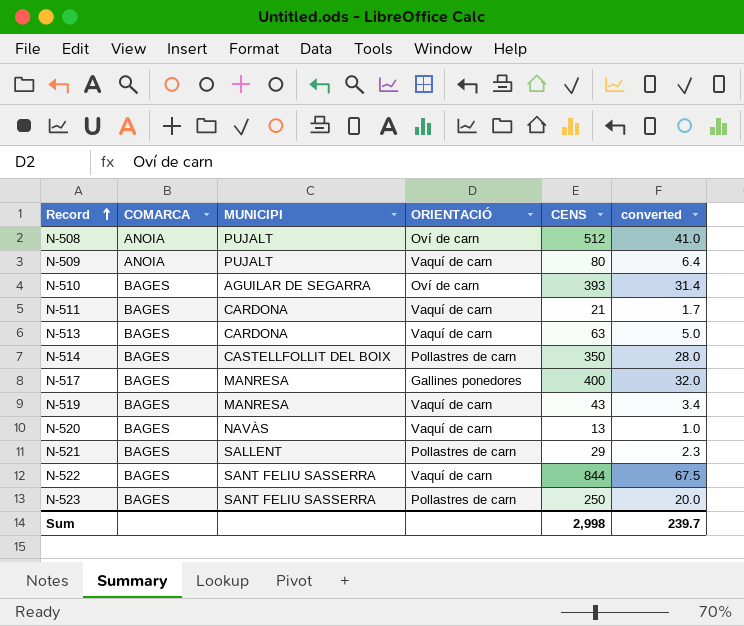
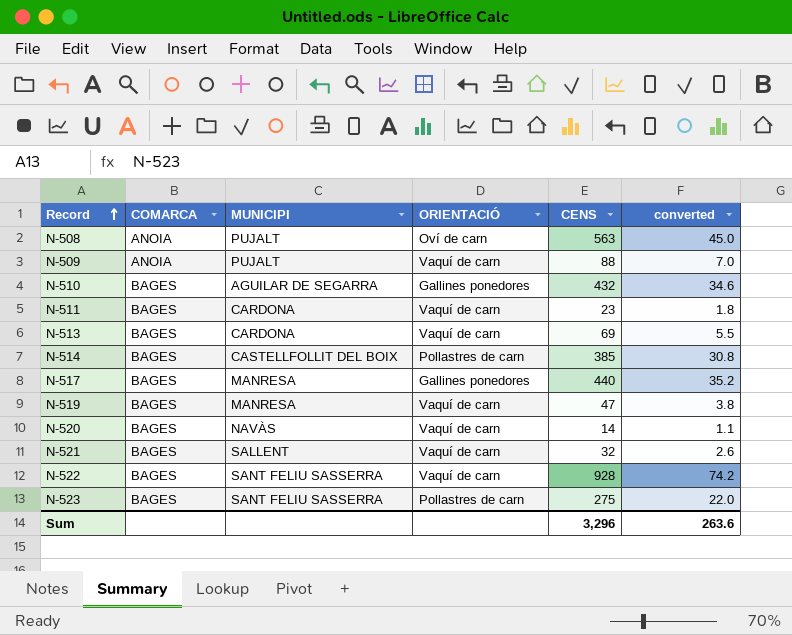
N-508 | CENS: 512 -> 563
N-508 | converted: 41.0 -> 45.0
N-509 | CENS: 80 -> 88
N-509 | converted: 6.4 -> 7.0
N-510 | ORIENTACIÓ: Oví de carn -> Gallines ponedores
N-510 | CENS: 393 -> 432
N-510 | converted: 31.4 -> 34.6
N-511 | CENS: 21 -> 23
N-511 | converted: 1.7 -> 1.8
N-513 | CENS: 63 -> 69
N-513 | converted: 5.0 -> 5.5
N-514 | CENS: 350 -> 385
N-514 | converted: 28.0 -> 30.8
N-517 | CENS: 400 -> 440
N-517 | converted: 32.0 -> 35.2
N-519 | CENS: 43 -> 47
N-519 | converted: 3.4 -> 3.8
N-520 | CENS: 13 -> 14
N-520 | converted: 1.0 -> 1.1
N-521 | ORIENTACIÓ: Pollastres de carn -> Vaquí de carn
N-521 | CENS: 29 -> 32
N-521 | converted: 2.3 -> 2.6
N-522 | CENS: 844 -> 928
N-522 | converted: 67.5 -> 74.2
N-523 | CENS: 250 -> 275
N-523 | converted: 20.0 -> 22.0
Sum | CENS: 2,998 -> 3,296
Sum | converted: 239.7 -> 263.6

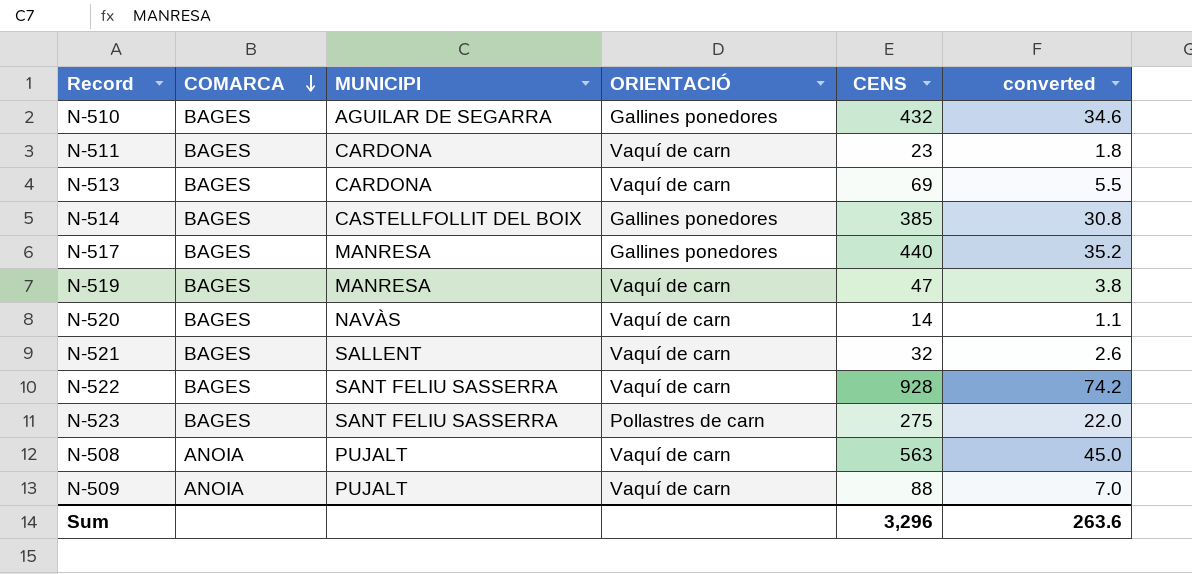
row order: Record ascending -> COMARCA descending
N-514 | ORIENTACIÓ: Pollastres de carn -> Gallines ponedores
N-508 | ORIENTACIÓ: Oví de carn -> Vaquí de carn

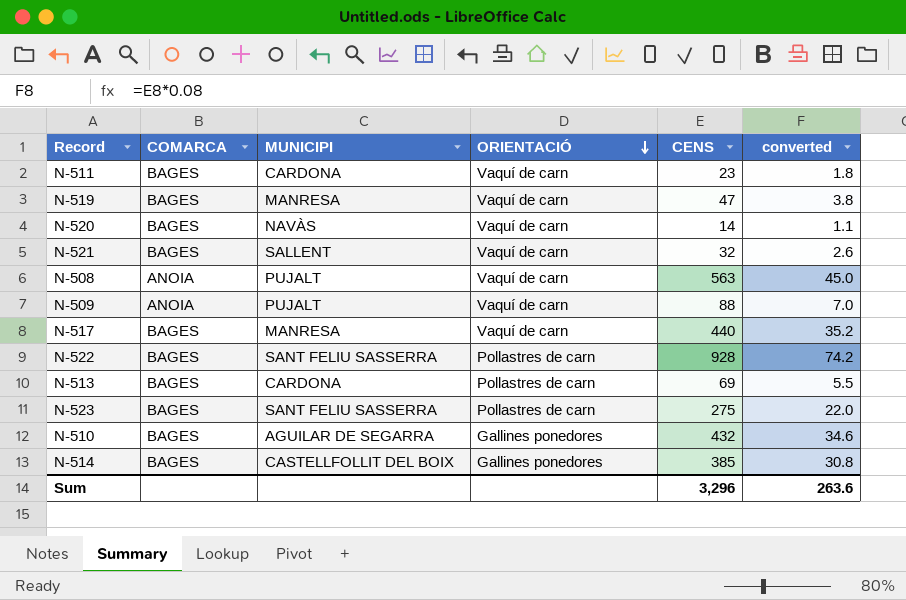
row order: COMARCA descending -> ORIENTACIÓ descending
N-517 | ORIENTACIÓ: Gallines ponedores -> Vaquí de carn
N-522 | ORIENTACIÓ: Vaquí de carn -> Pollastres de carn
N-513 | ORIENTACIÓ: Vaquí de carn -> Pollastres de carn

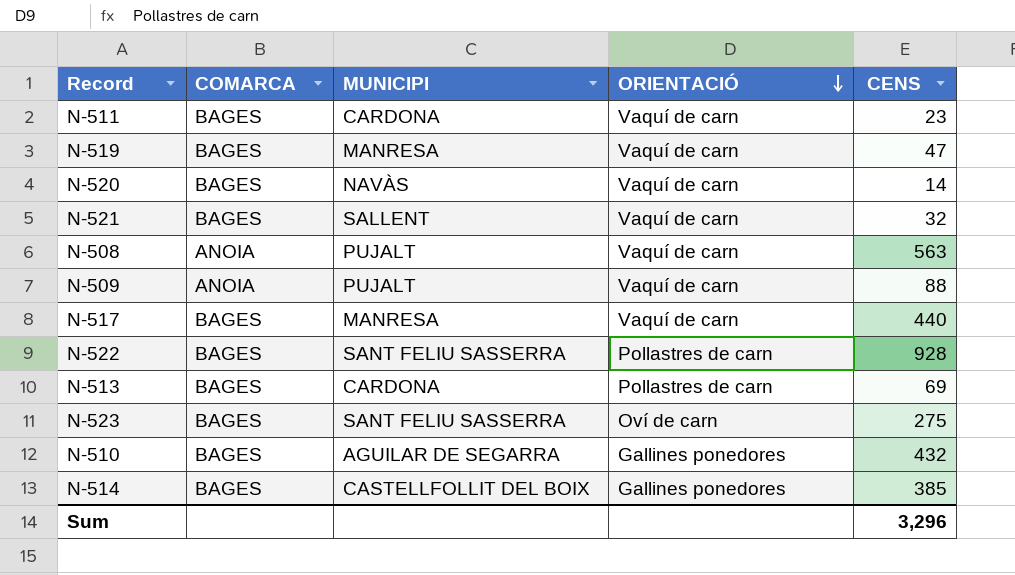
column converted | formula: [CENS] * 0.08 -> none
N-523 | ORIENTACIÓ: Pollastres de carn -> Oví de carn

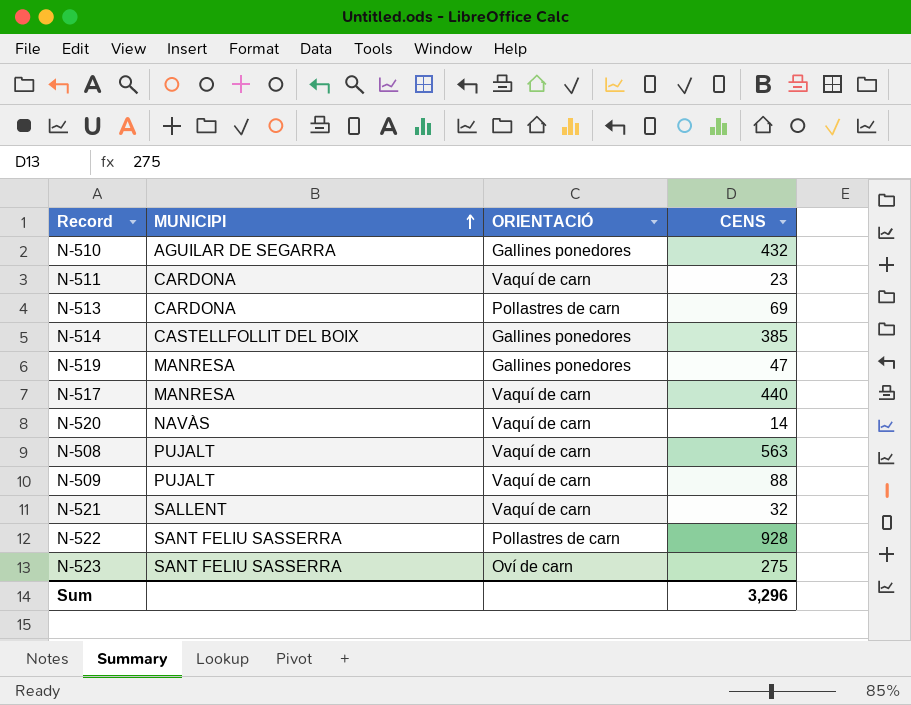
row order: ORIENTACIÓ descending -> MUNICIPI ascending
column COMARCA | position: 2 -> none
N-519 | ORIENTACIÓ: Vaquí de carn -> Gallines ponedores

